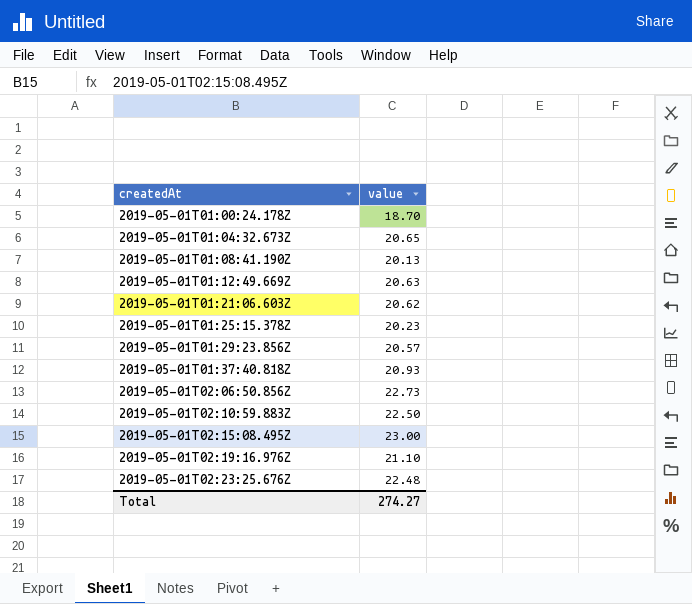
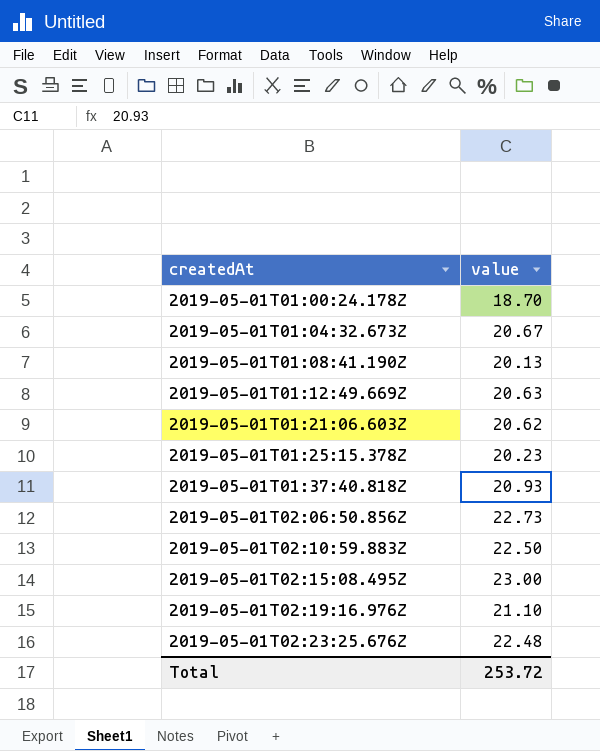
row 2019-05-01T01:29:23.856Z: 20.57 -> none
2019-05-01T01:04:32.673Z | value: 20.65 -> 20.67
Total | value: 274.27 -> 253.72

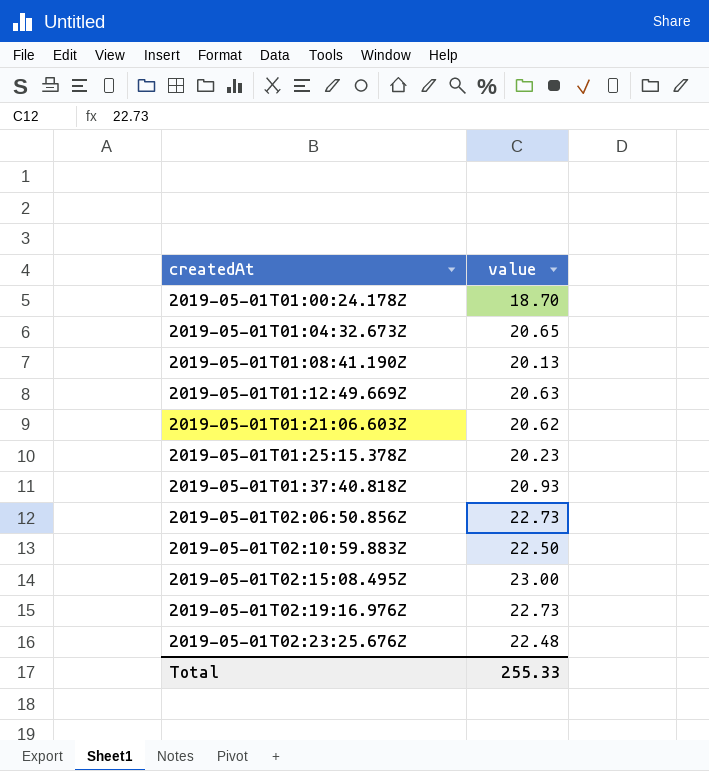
2019-05-01T01:04:32.673Z | value: 20.67 -> 20.65
2019-05-01T02:19:16.976Z | value: 21.10 -> 22.73
Total | value: 253.72 -> 255.33

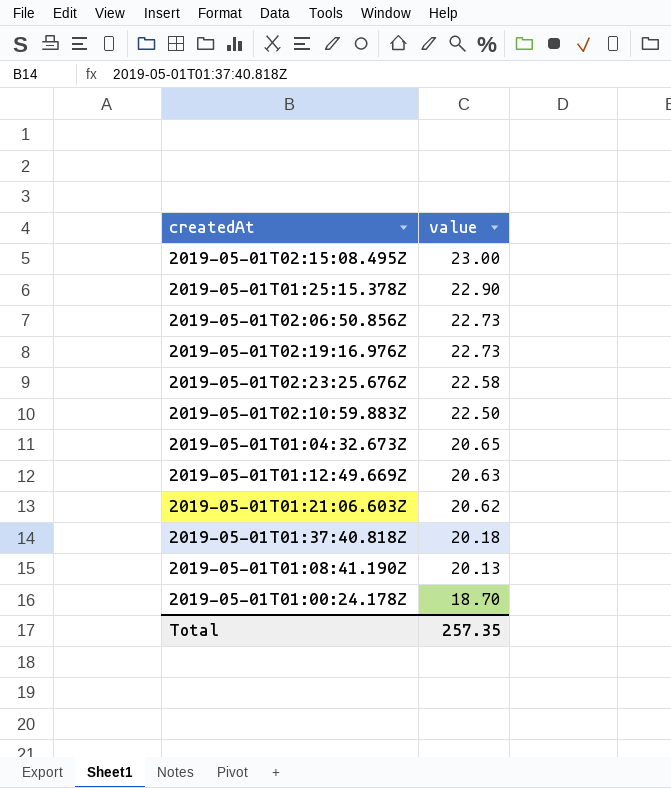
row order: createdAt ascending -> value descending
2019-05-01T01:25:15.378Z | value: 20.23 -> 22.90
2019-05-01T02:23:25.676Z | value: 22.48 -> 22.58
2019-05-01T01:37:40.818Z | value: 20.93 -> 20.18
Total | value: 255.33 -> 257.35

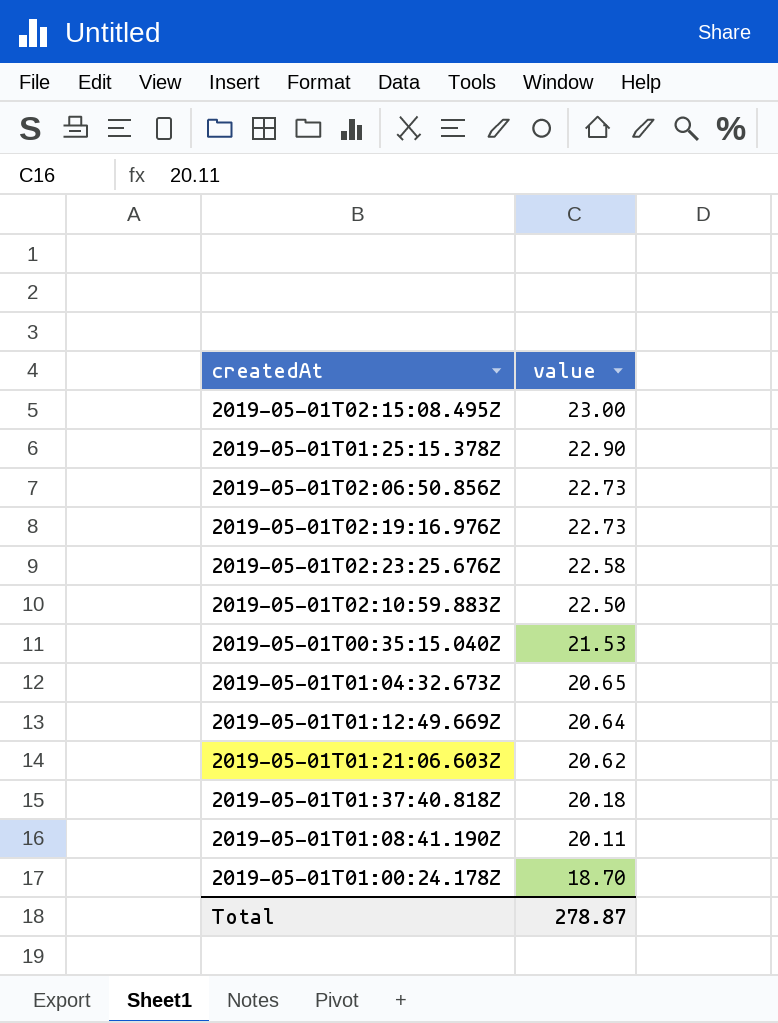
row 2019-05-01T00:35:15.040Z: none -> 21.53
2019-05-01T01:12:49.669Z | value: 20.63 -> 20.64
2019-05-01T01:08:41.190Z | value: 20.13 -> 20.11
Total | value: 257.35 -> 278.87

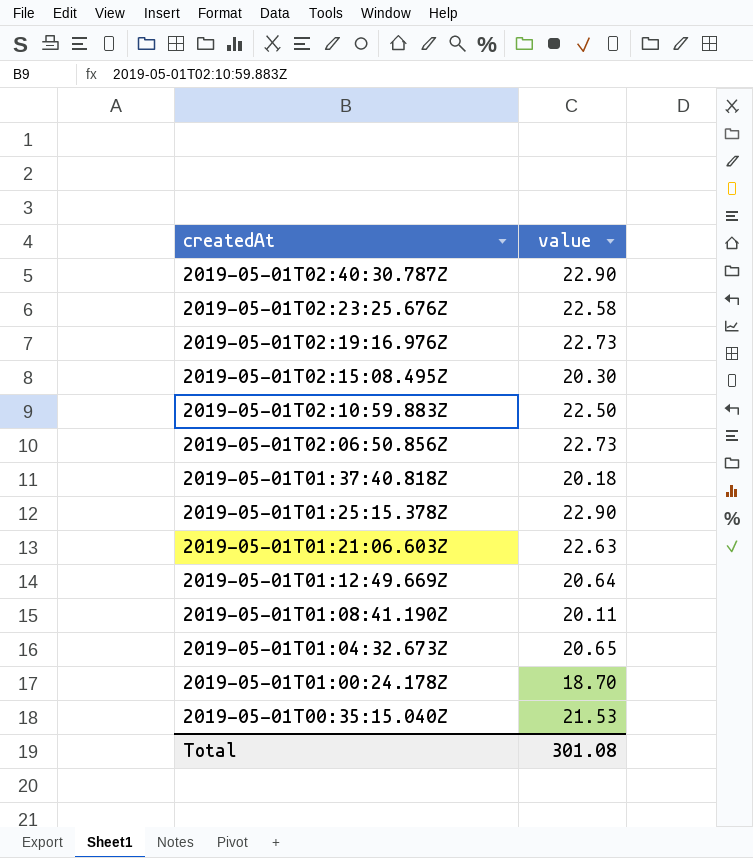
row order: value descending -> createdAt descending
row 2019-05-01T02:40:30.787Z: none -> 22.90
2019-05-01T02:15:08.495Z | value: 23.00 -> 20.30
2019-05-01T01:21:06.603Z | value: 20.62 -> 22.63
Total | value: 278.87 -> 301.08

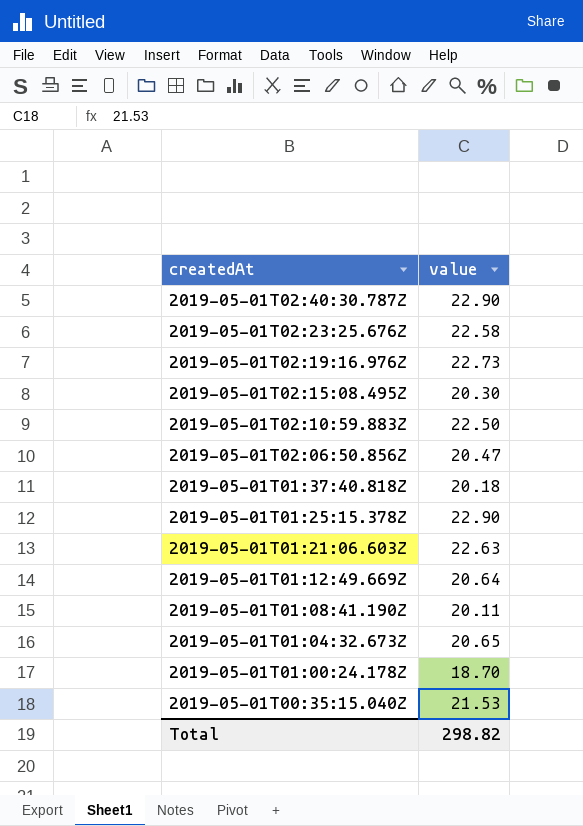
2019-05-01T02:06:50.856Z | value: 22.73 -> 20.47
Total | value: 301.08 -> 298.82

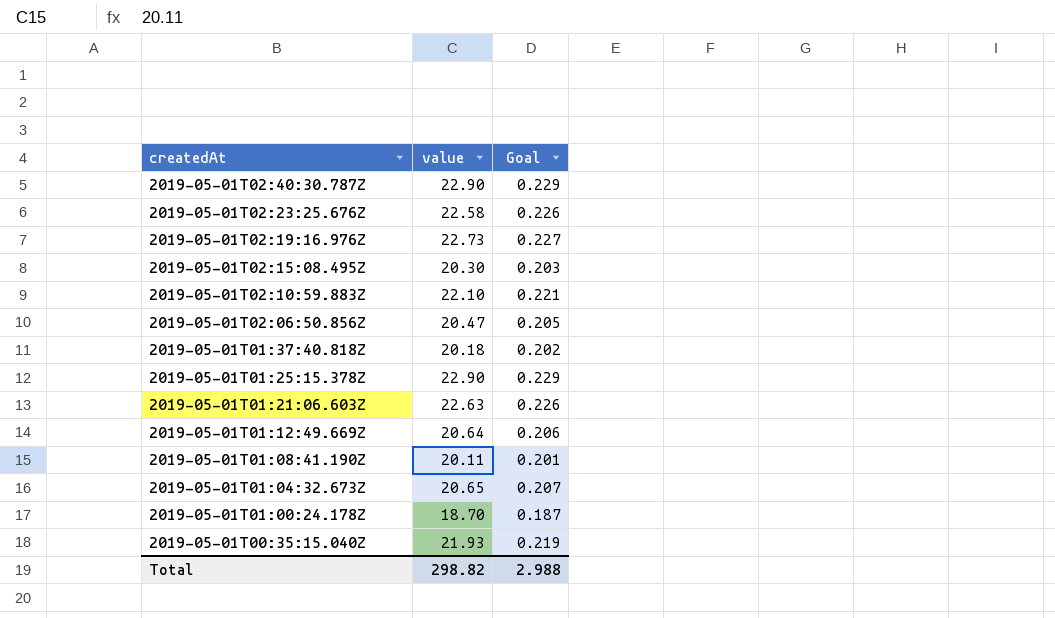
column Goal | formula: none -> [value] * 0.01
2019-05-01T02:10:59.883Z | value: 22.50 -> 22.10
2019-05-01T00:35:15.040Z | value: 21.53 -> 21.93

